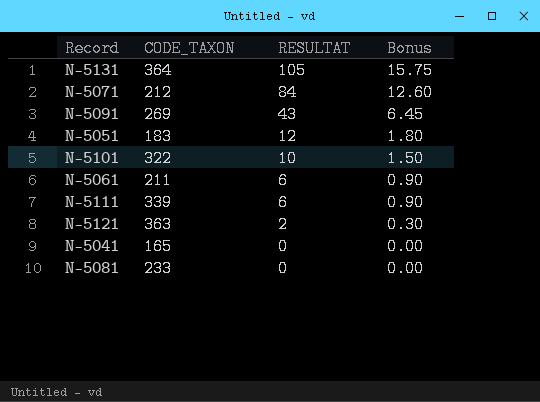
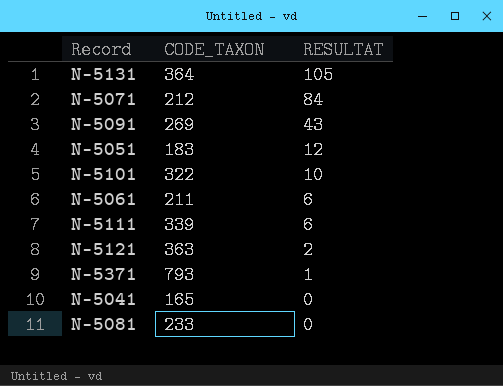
column Bonus | formula: [RESULTAT] * 0.15 -> none
row N-5371: none -> 793 | 1

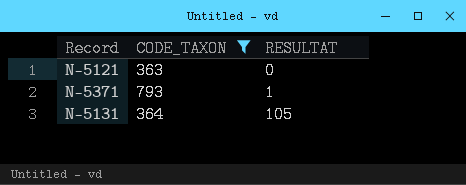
filter: none -> CODE_TAXON >= 363
row order: RESULTAT descending -> RESULTAT ascending
N-5121 | RESULTAT: 2 -> 0

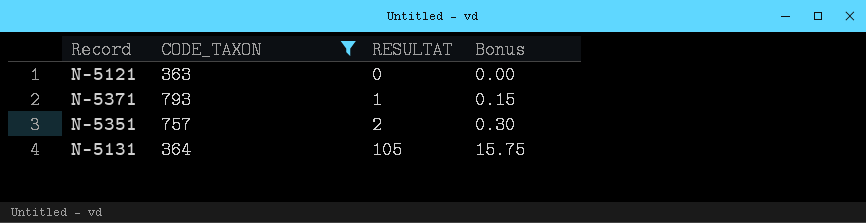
column Bonus | formula: none -> [RESULTAT] * 0.15
row N-5351: none -> 757 | 2 | 0.30

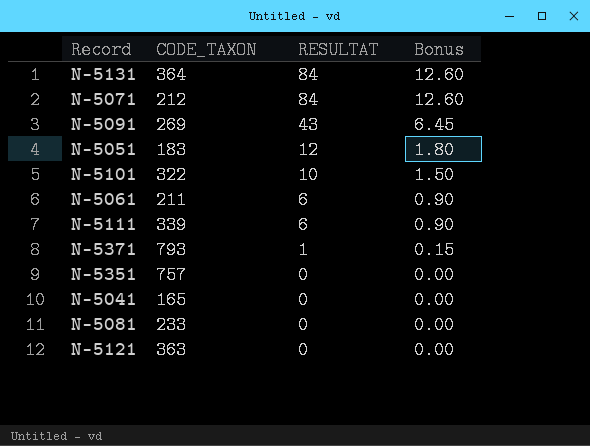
filter: CODE_TAXON >= 363 -> none
row order: RESULTAT ascending -> RESULTAT descending
N-5131 | RESULTAT: 105 -> 84
N-5131 | Bonus: 15.75 -> 12.60
N-5351 | RESULTAT: 2 -> 0
N-5351 | Bonus: 0.30 -> 0.00

